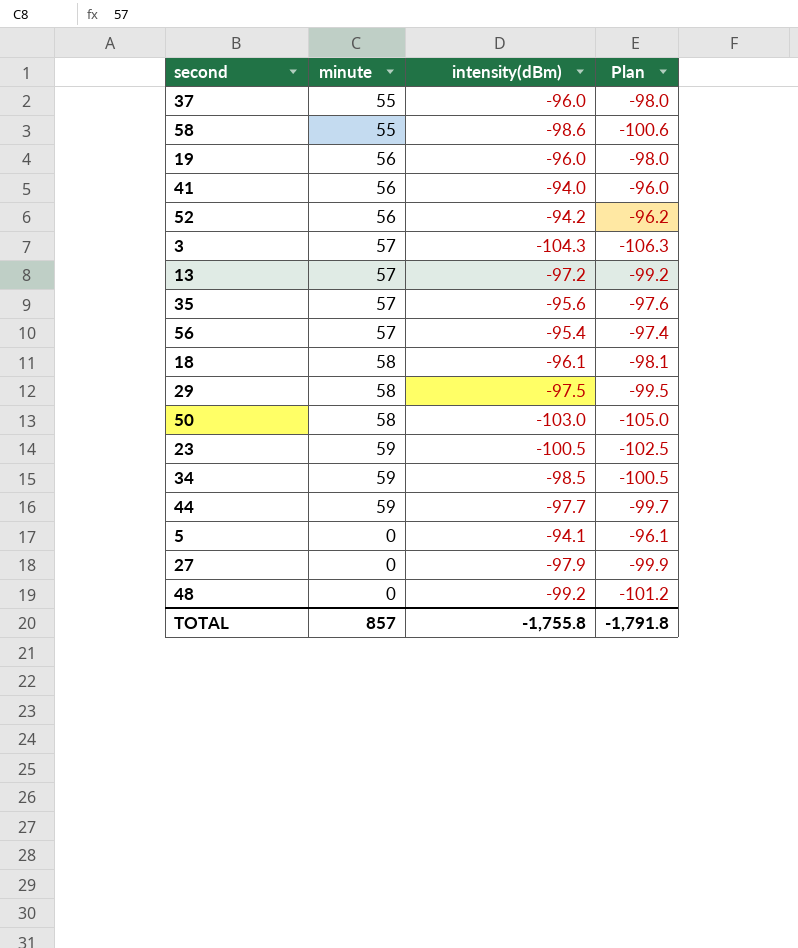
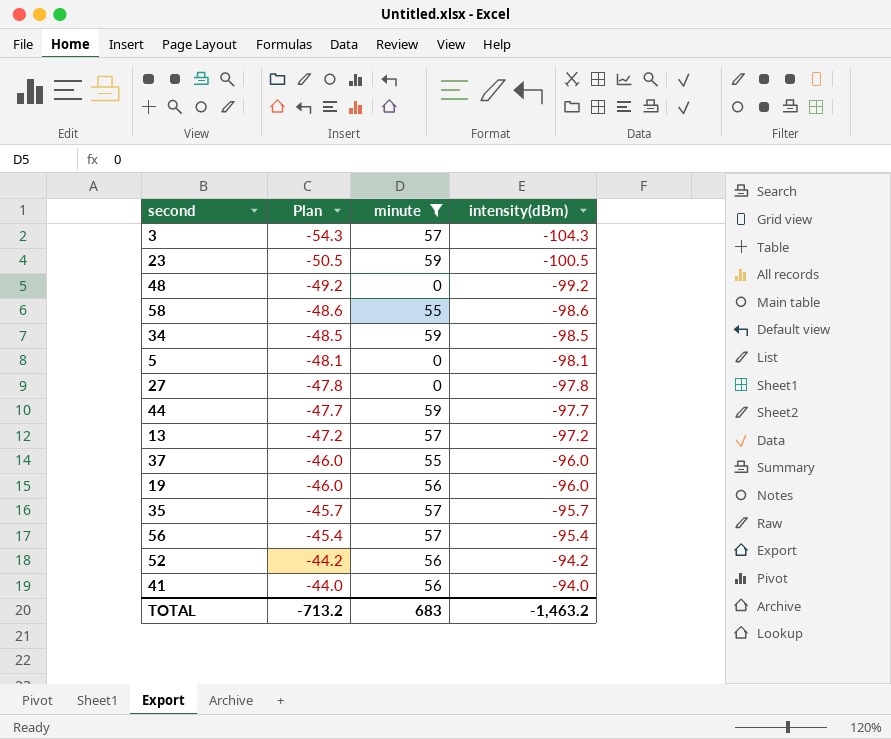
filter: none -> minute != 58
row order: none -> Plan ascending
column Plan | formula: [intensity(dBm)] - 2 -> [intensity(dBm)] + 50
column Plan | position: 4 -> 2
5 | intensity(dBm): -94.1 -> -98.1
27 | intensity(dBm): -97.9 -> -97.8
35 | intensity(dBm): -95.6 -> -95.7
TOTAL | Plan: -1,791.8 -> -713.2
TOTAL | minute: 857 -> 683
TOTAL | intensity(dBm): -1,755.8 -> -1,463.2

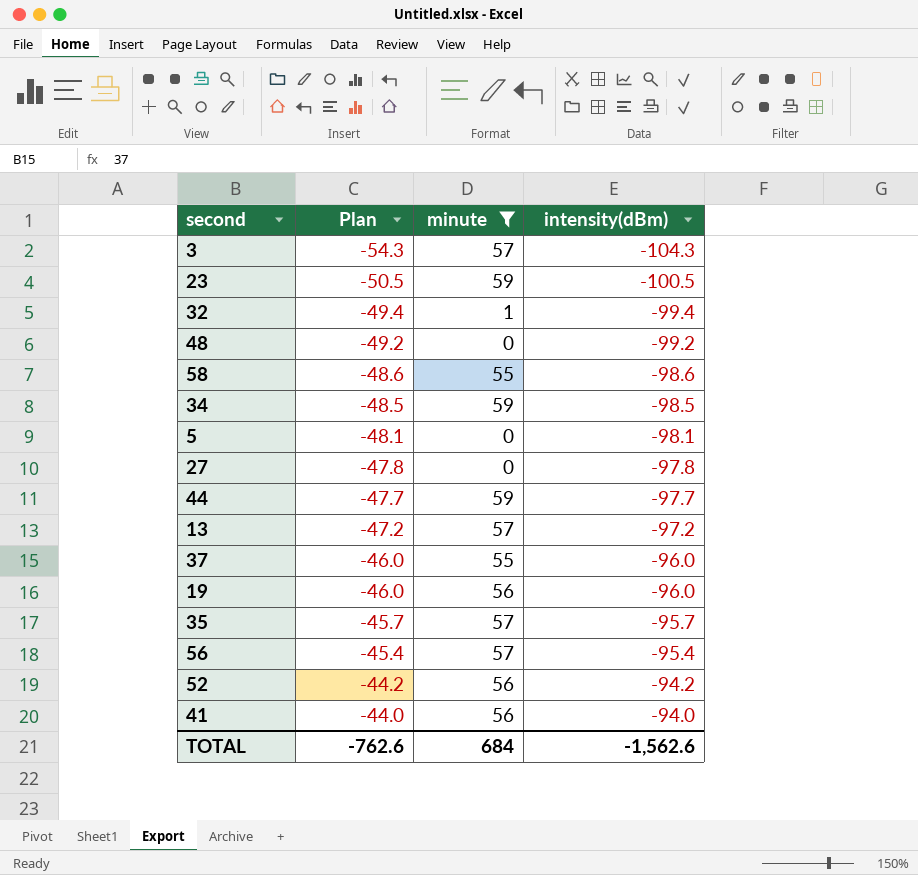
row 32: none -> -49.4 | 1 | -99.4
TOTAL | Plan: -713.2 -> -762.6
TOTAL | minute: 683 -> 684
TOTAL | intensity(dBm): -1,463.2 -> -1,562.6

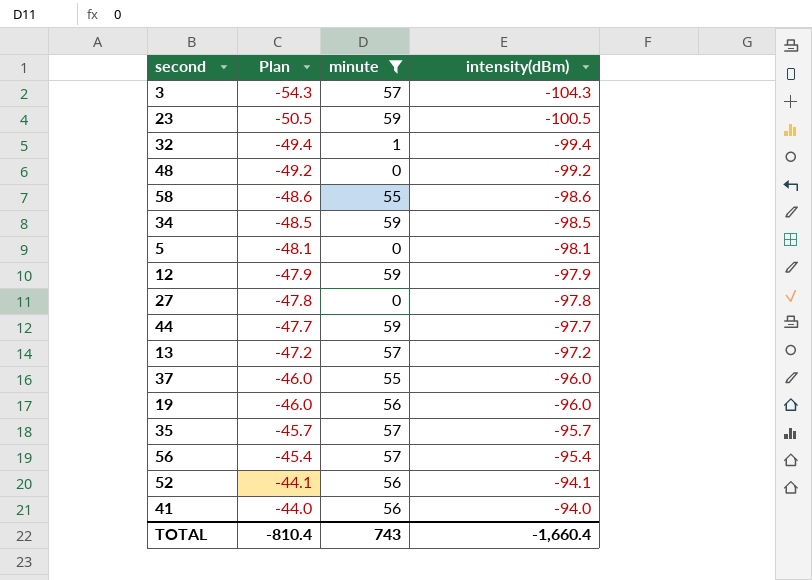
row 12: none -> -47.9 | 59 | -97.9
52 | Plan: -44.2 -> -44.1
52 | intensity(dBm): -94.2 -> -94.1
TOTAL | Plan: -762.6 -> -810.4
TOTAL | minute: 684 -> 743
TOTAL | intensity(dBm): -1,562.6 -> -1,660.4

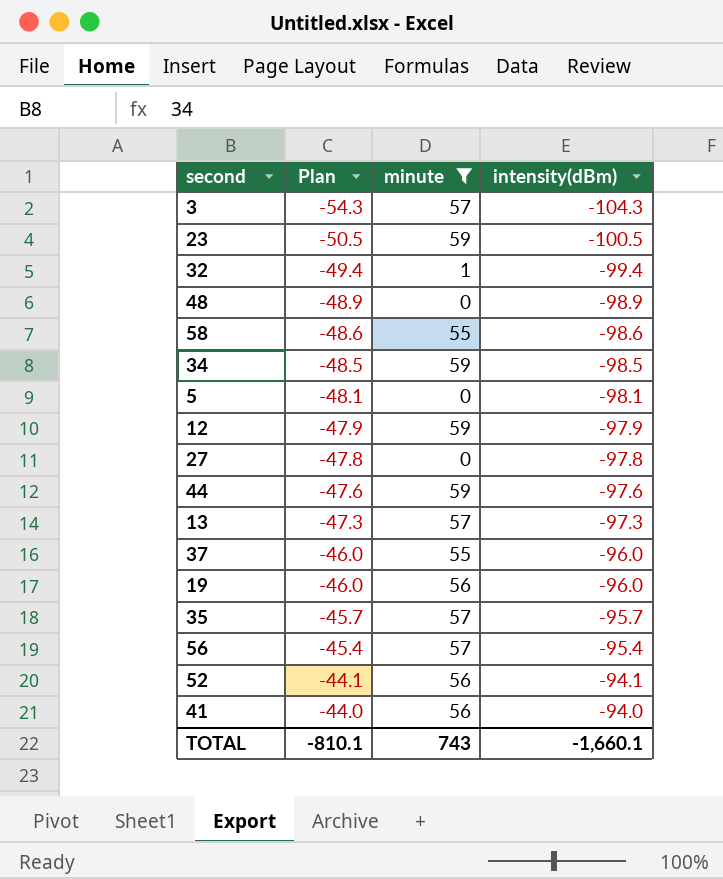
48 | Plan: -49.2 -> -48.9
48 | intensity(dBm): -99.2 -> -98.9
44 | Plan: -47.7 -> -47.6
44 | intensity(dBm): -97.7 -> -97.6
13 | Plan: -47.2 -> -47.3
13 | intensity(dBm): -97.2 -> -97.3
TOTAL | Plan: -810.4 -> -810.1
TOTAL | intensity(dBm): -1,660.4 -> -1,660.1

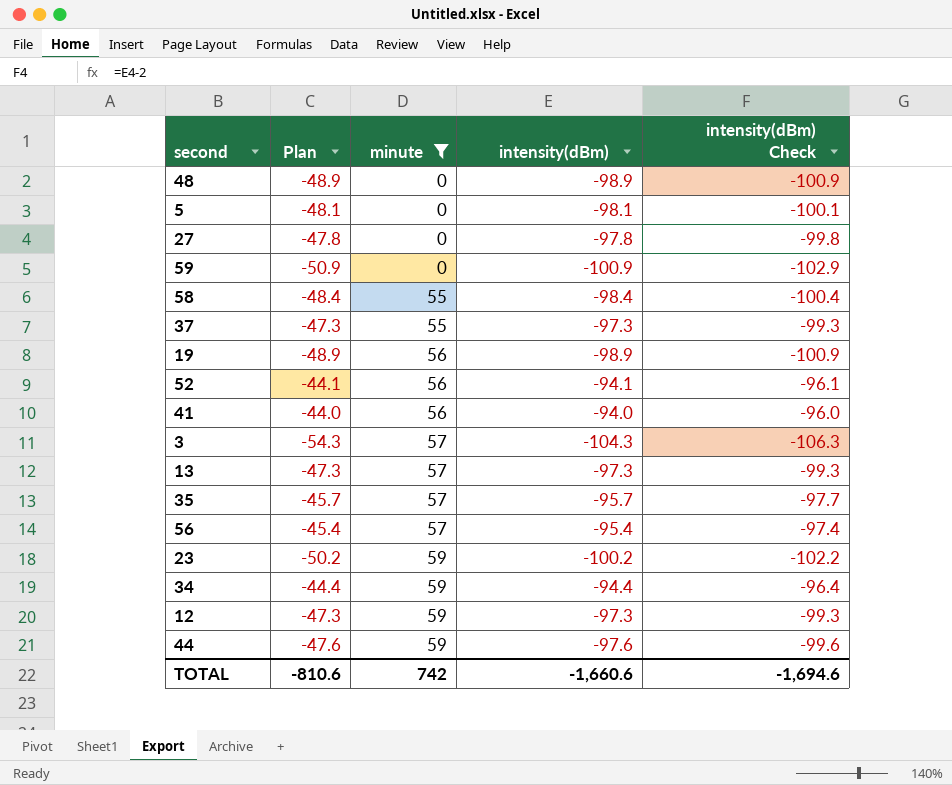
row order: Plan ascending -> minute ascending
column intensity(dBm) Check | formula: none -> [intensity(dBm)] - 2
row 32: -49.4 | 1 | -99.4 -> none
row 59: none -> -50.9 | 0 | -100.9 | -102.9
58 | Plan: -48.6 -> -48.4
58 | intensity(dBm): -98.6 -> -98.4
37 | Plan: -46.0 -> -47.3
37 | intensity(dBm): -96.0 -> -97.3
19 | Plan: -46.0 -> -48.9
19 | intensity(dBm): -96.0 -> -98.9
23 | Plan: -50.5 -> -50.2
23 | intensity(dBm): -100.5 -> -100.2
34 | Plan: -48.5 -> -44.4
34 | intensity(dBm): -98.5 -> -94.4
12 | Plan: -47.9 -> -47.3
12 | intensity(dBm): -97.9 -> -97.3
TOTAL | Plan: -810.1 -> -810.6
TOTAL | minute: 743 -> 742
TOTAL | intensity(dBm): -1,660.1 -> -1,660.6

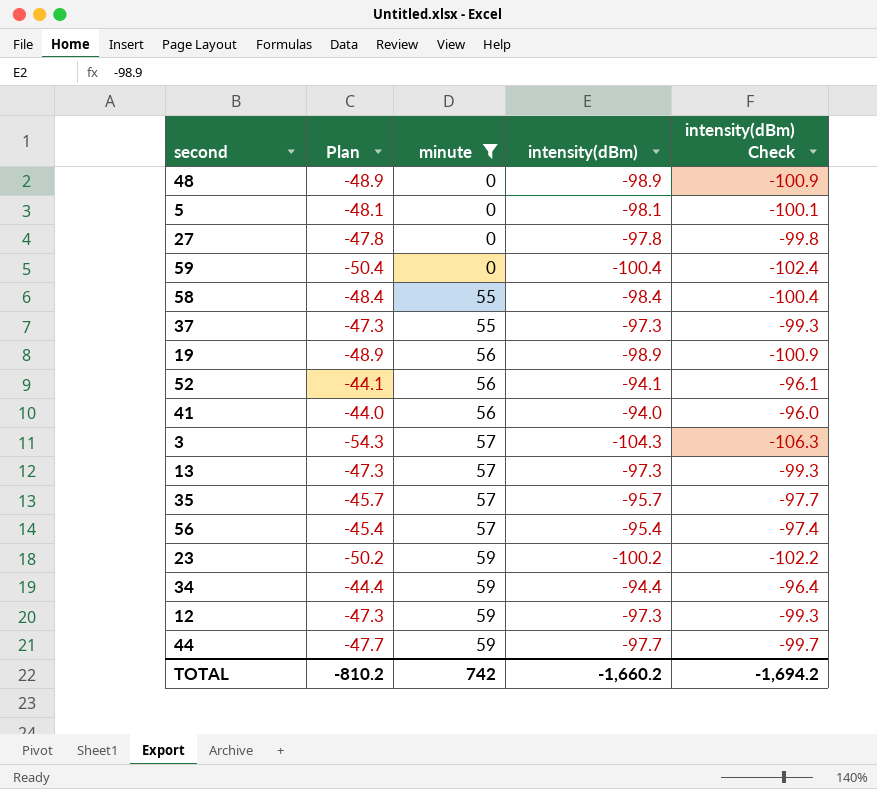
59 | Plan: -50.9 -> -50.4
59 | intensity(dBm): -100.9 -> -100.4
59 | intensity(dBm) Check: -102.9 -> -102.4
44 | Plan: -47.6 -> -47.7
44 | intensity(dBm): -97.6 -> -97.7
44 | intensity(dBm) Check: -99.6 -> -99.7
TOTAL | Plan: -810.6 -> -810.2
TOTAL | intensity(dBm): -1,660.6 -> -1,660.2
TOTAL | intensity(dBm) Check: -1,694.6 -> -1,694.2

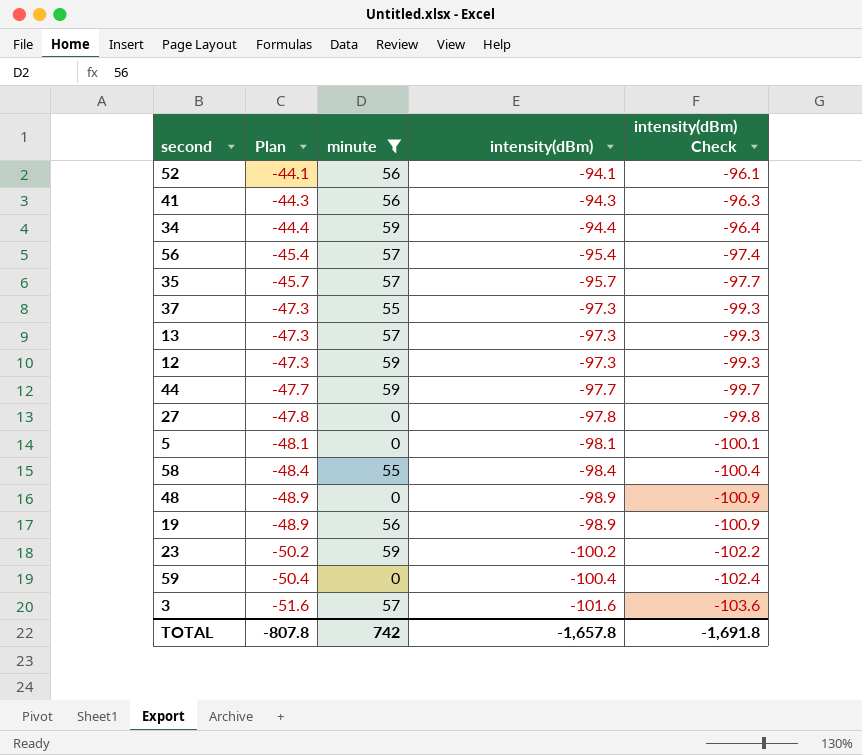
row order: minute ascending -> Plan descending
41 | Plan: -44.0 -> -44.3
41 | intensity(dBm): -94.0 -> -94.3
41 | intensity(dBm) Check: -96.0 -> -96.3
3 | Plan: -54.3 -> -51.6
3 | intensity(dBm): -104.3 -> -101.6
3 | intensity(dBm) Check: -106.3 -> -103.6
TOTAL | Plan: -810.2 -> -807.8
TOTAL | intensity(dBm): -1,660.2 -> -1,657.8
TOTAL | intensity(dBm) Check: -1,694.2 -> -1,691.8

